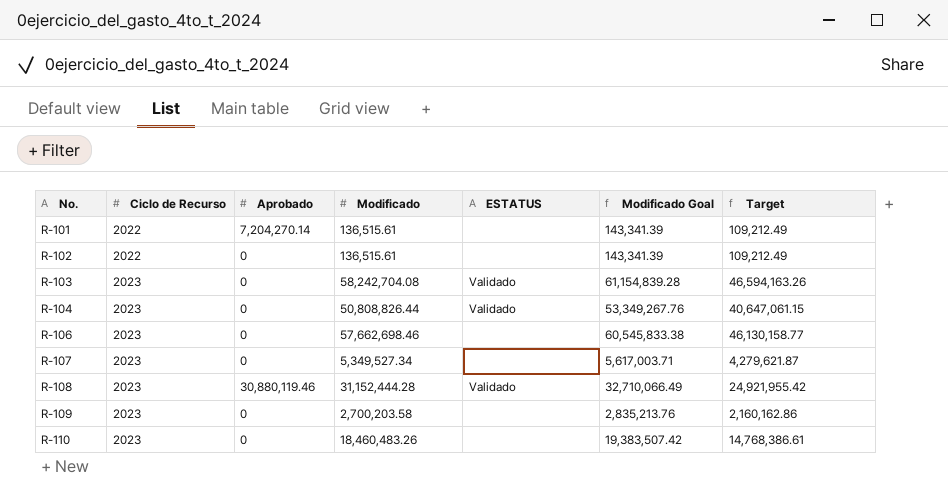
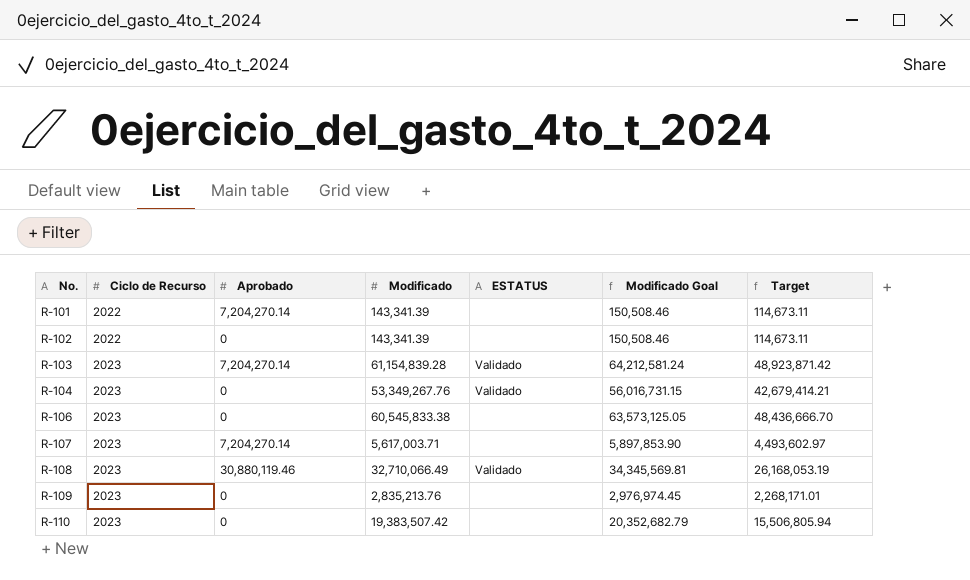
R-101 | Modificado: 136,515.61 -> 143,341.39
R-101 | Modificado Goal: 143,341.39 -> 150,508.46
R-101 | Target: 109,212.49 -> 114,673.11
R-102 | Modificado: 136,515.61 -> 143,341.39
R-102 | Modificado Goal: 143,341.39 -> 150,508.46
R-102 | Target: 109,212.49 -> 114,673.11
R-103 | Aprobado: 0 -> 7,204,270.14
R-103 | Modificado: 58,242,704.08 -> 61,154,839.28
R-103 | Modificado Goal: 61,154,839.28 -> 64,212,581.24
R-103 | Target: 46,594,163.26 -> 48,923,871.42
R-104 | Modificado: 50,808,826.44 -> 53,349,267.76
R-104 | Modificado Goal: 53,349,267.76 -> 56,016,731.15
R-104 | Target: 40,647,061.15 -> 42,679,414.21
R-106 | Modificado: 57,662,698.46 -> 60,545,833.38
R-106 | Modificado Goal: 60,545,833.38 -> 63,573,125.05
R-106 | Target: 46,130,158.77 -> 48,436,666.70
R-107 | Aprobado: 0 -> 7,204,270.14
R-107 | Modificado: 5,349,527.34 -> 5,617,003.71
R-107 | Modificado Goal: 5,617,003.71 -> 5,897,853.90
R-107 | Target: 4,279,621.87 -> 4,493,602.97
R-108 | Modificado: 31,152,444.28 -> 32,710,066.49
R-108 | Modificado Goal: 32,710,066.49 -> 34,345,569.81
R-108 | Target: 24,921,955.42 -> 26,168,053.19
R-109 | Modificado: 2,700,203.58 -> 2,835,213.76
R-109 | Modificado Goal: 2,835,213.76 -> 2,976,974.45
R-109 | Target: 2,160,162.86 -> 2,268,171.01
R-110 | Modificado: 18,460,483.26 -> 19,383,507.42
R-110 | Modificado Goal: 19,383,507.42 -> 20,352,682.79
R-110 | Target: 14,768,386.61 -> 15,506,805.94

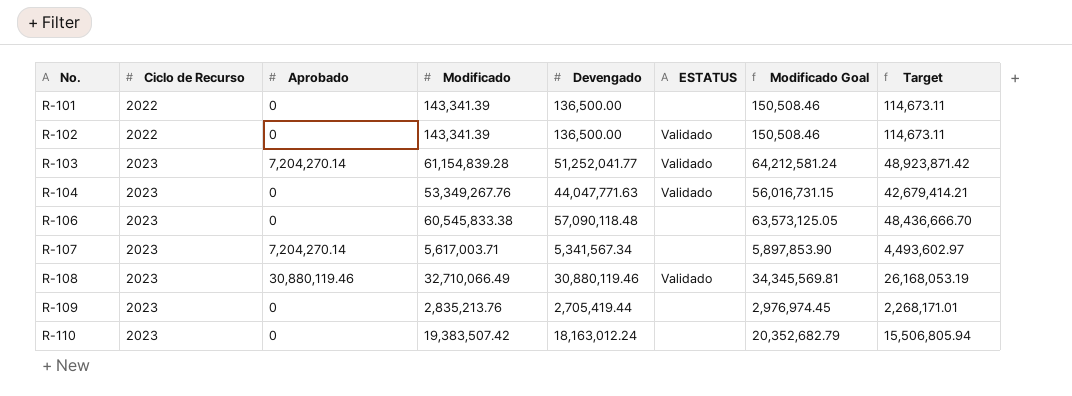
column Devengado | position: none -> 5
R-101 | Aprobado: 7,204,270.14 -> 0
R-102 | ESTATUS: none -> Validado

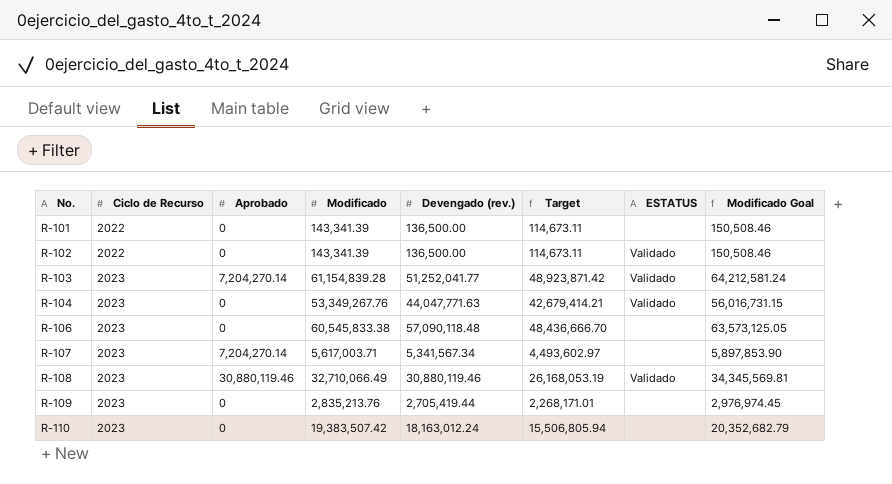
column name: Devengado -> Devengado (rev.)
column Target | position: 8 -> 6

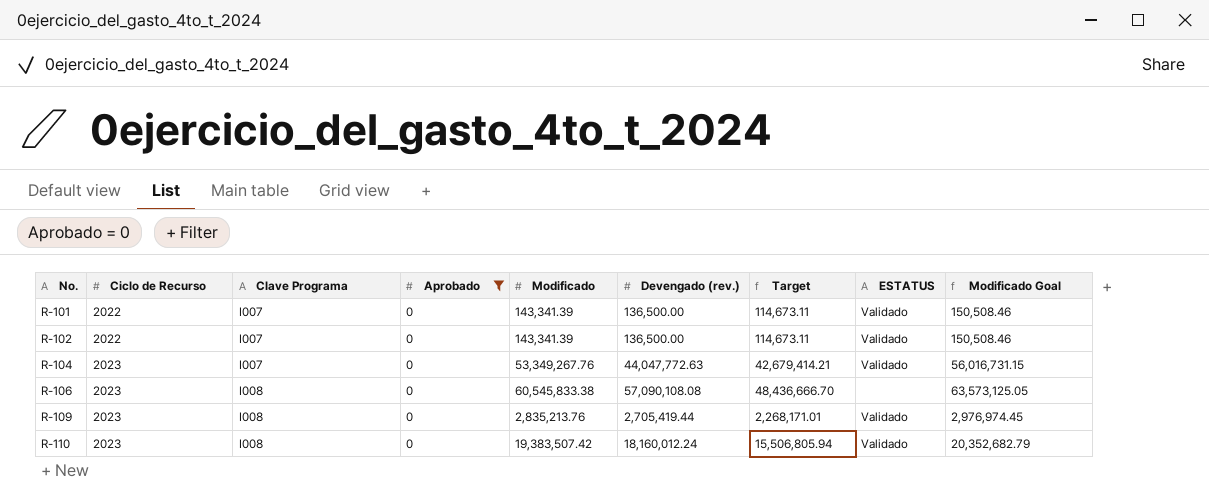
filter: none -> Aprobado = 0
column Clave Programa | position: none -> 3
R-101 | ESTATUS: none -> Validado
R-104 | Devengado (rev.): 44,047,771.63 -> 44,047,772.63
R-106 | Devengado (rev.): 57,090,118.48 -> 57,090,108.08
R-109 | ESTATUS: none -> Validado
R-110 | Devengado (rev.): 18,163,012.24 -> 18,160,012.24
R-110 | ESTATUS: none -> Validado

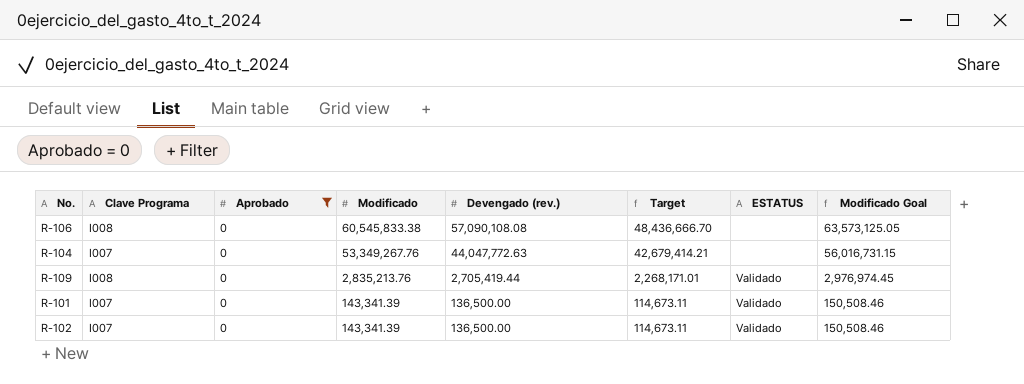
row order: No. ascending -> Modificado descending
column Ciclo de Recurso | position: 2 -> none
row R-110: 2023 | I008 | 0 | 19,383,507.42 | 18,160,012.24 | 15,506,805.94 | Validado | 20,352,682.79 -> none
R-104 | ESTATUS: Validado -> none

